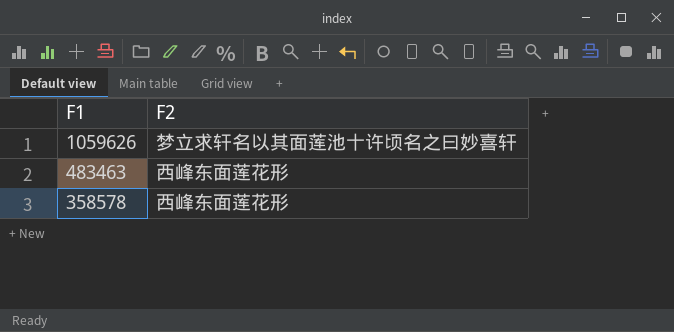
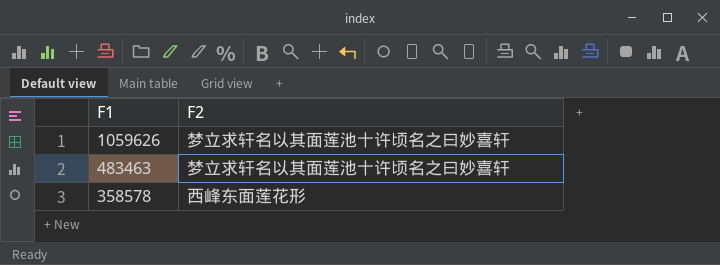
483463 | F2: 西峰东面莲花形 -> 梦立求轩名以其面莲池十许顷名之曰妙喜轩

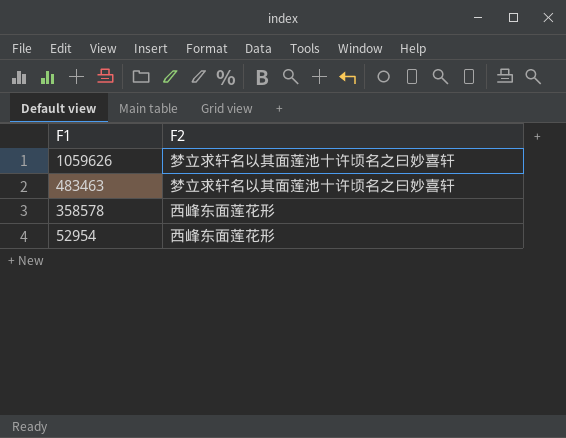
row 52954: none -> 西峰东面莲花形

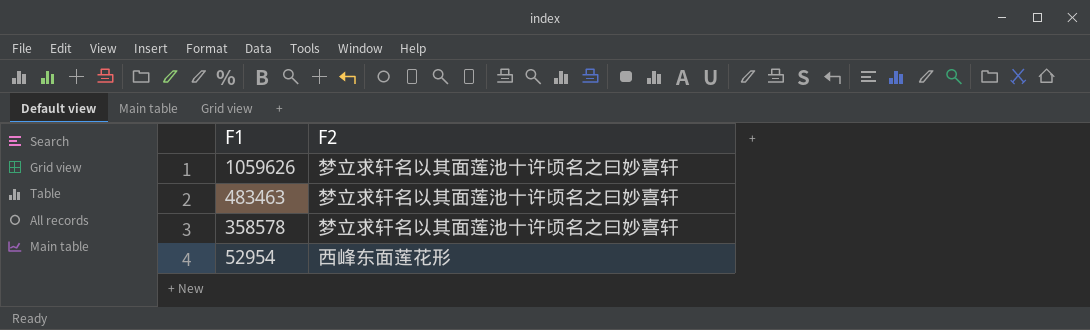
358578 | F2: 西峰东面莲花形 -> 梦立求轩名以其面莲池十许顷名之曰妙喜轩

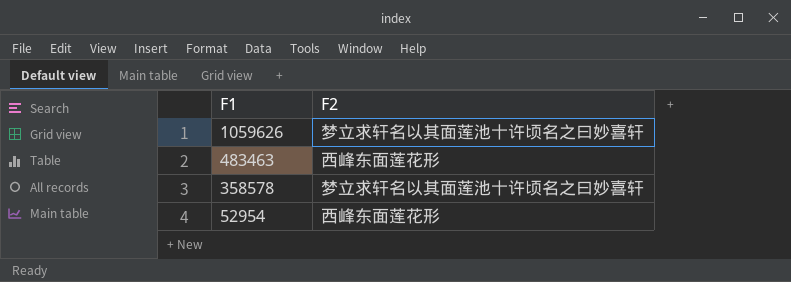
483463 | F2: 梦立求轩名以其面莲池十许顷名之曰妙喜轩 -> 西峰东面莲花形

